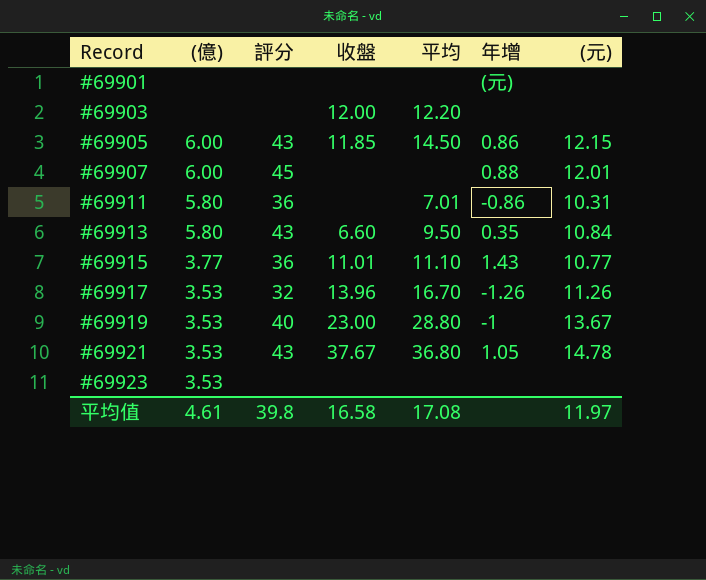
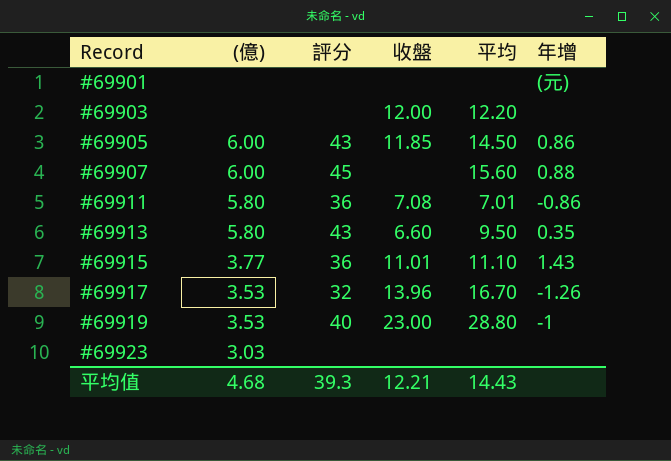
column (元) | position: 7 -> none
row #69921: 3.53 | 43 | 37.67 | 36.80 | 1.05 | 14.78 -> none
#69907 | 平均: none -> 15.60
#69911 | 收盤: none -> 7.08
#69923 | (億): 3.53 -> 3.03
平均值 | (億): 4.61 -> 4.68
平均值 | 評分: 39.8 -> 39.3
平均值 | 收盤: 16.58 -> 12.21
平均值 | 平均: 17.08 -> 14.43

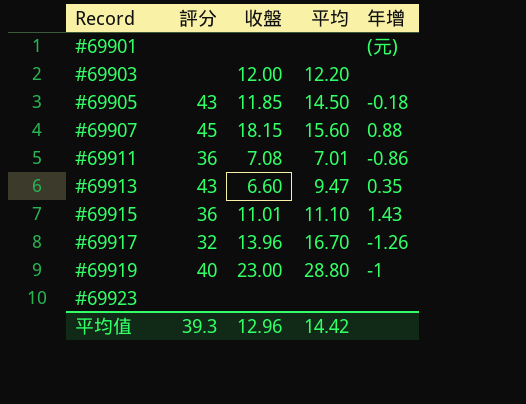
column (億) | position: 2 -> none
#69905 | 年增: 0.86 -> -0.18
#69907 | 收盤: none -> 18.15
#69913 | 平均: 9.50 -> 9.47
平均值 | 收盤: 12.21 -> 12.96
平均值 | 平均: 14.43 -> 14.42

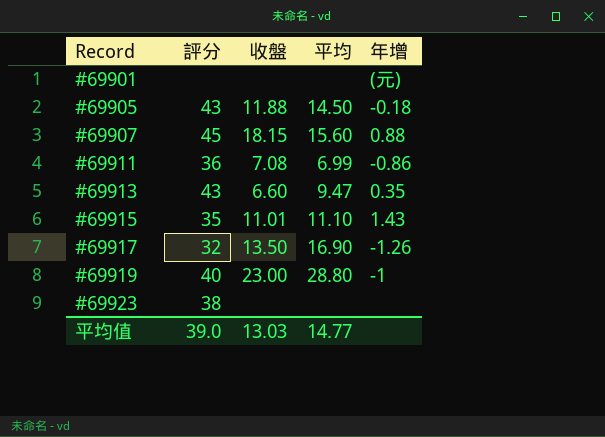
row #69903: none | 12.00 | 12.20 | none -> none
#69905 | 收盤: 11.85 -> 11.88
#69911 | 平均: 7.01 -> 6.99
#69915 | 評分: 36 -> 35
#69917 | 收盤: 13.96 -> 13.50
#69917 | 平均: 16.70 -> 16.90
#69923 | 評分: none -> 38
平均值 | 評分: 39.3 -> 39.0
平均值 | 收盤: 12.96 -> 13.03
平均值 | 平均: 14.42 -> 14.77

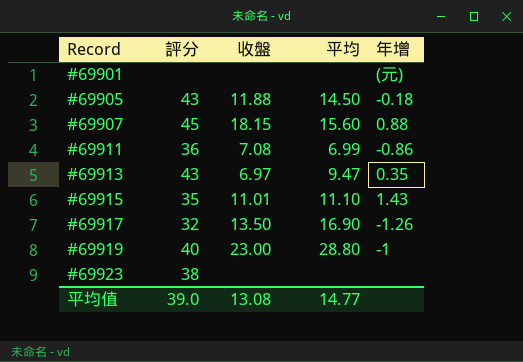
#69913 | 收盤: 6.60 -> 6.97
平均值 | 收盤: 13.03 -> 13.08

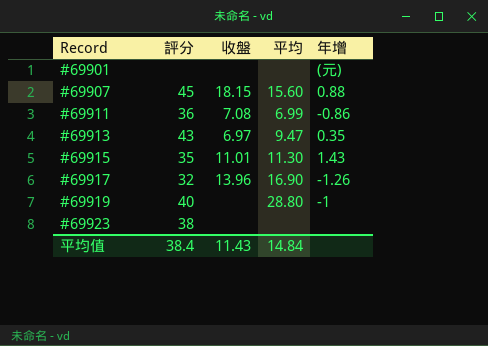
row #69905: 43 | 11.88 | 14.50 | -0.18 -> none
#69915 | 平均: 11.10 -> 11.30
#69917 | 收盤: 13.50 -> 13.96
#69919 | 收盤: 23.00 -> none
平均值 | 評分: 39.0 -> 38.4
平均值 | 收盤: 13.08 -> 11.43
平均值 | 平均: 14.77 -> 14.84

